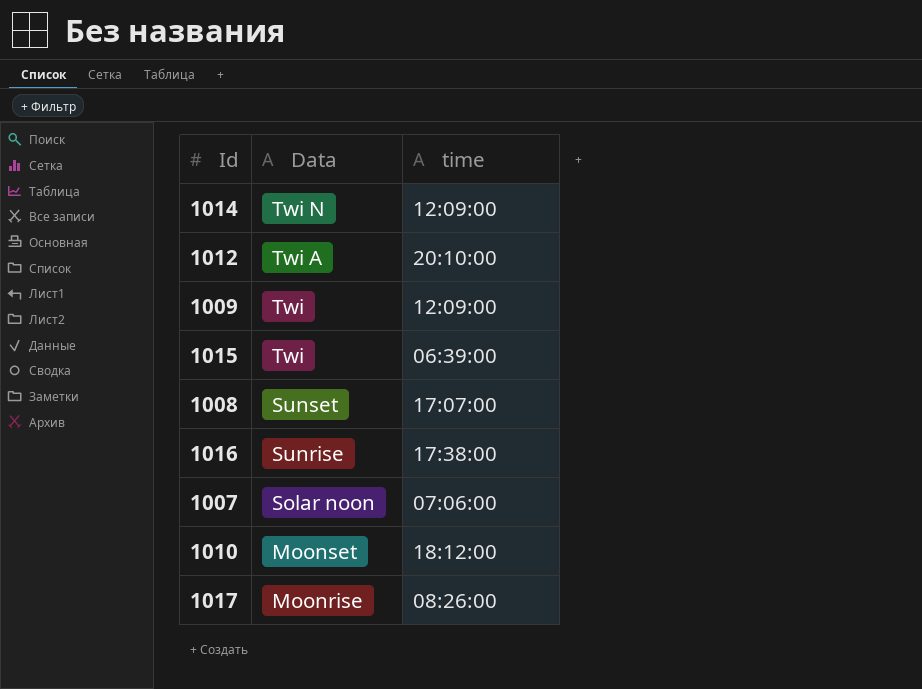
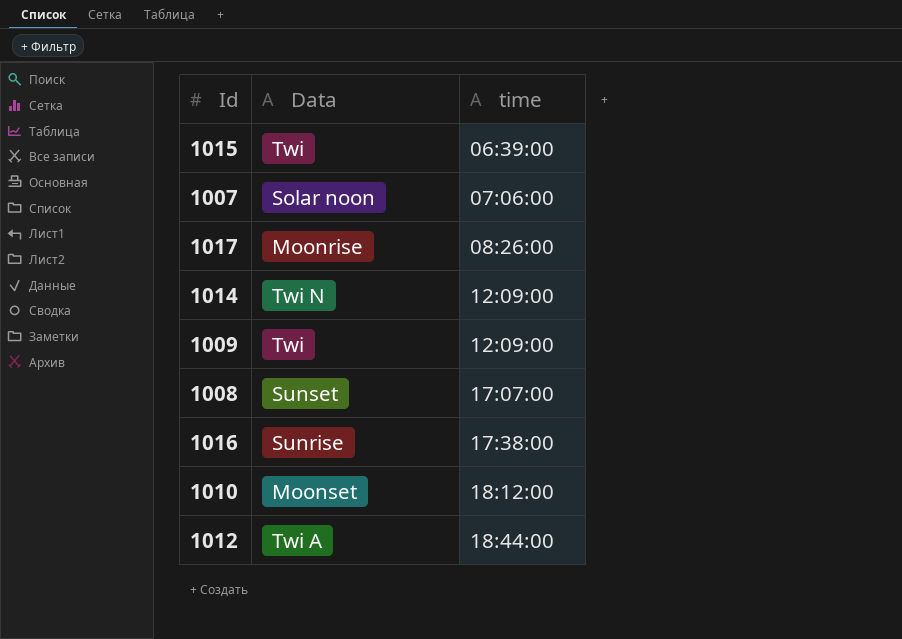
row order: Data descending -> time ascending
1012 | time: 20:10:00 -> 18:44:00

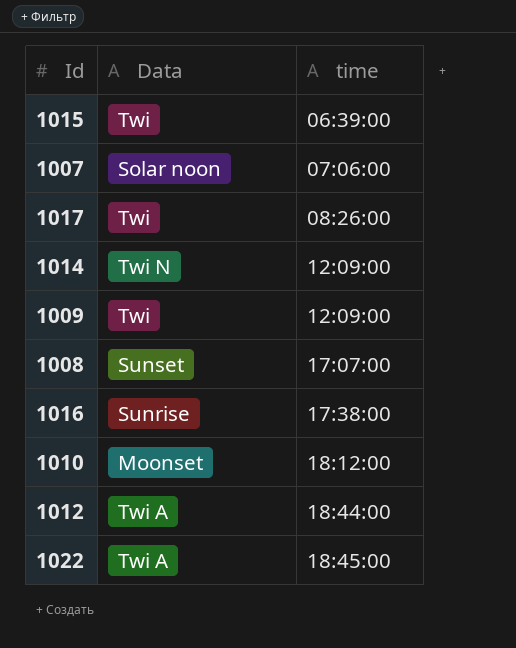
1017 | Data: Moonrise -> Twi
row 1022: none -> Twi A | 18:45:00

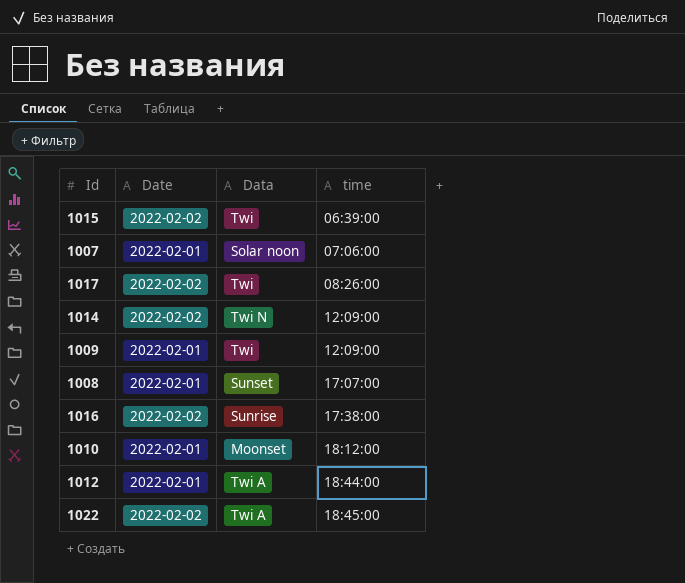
column Date | position: none -> 2

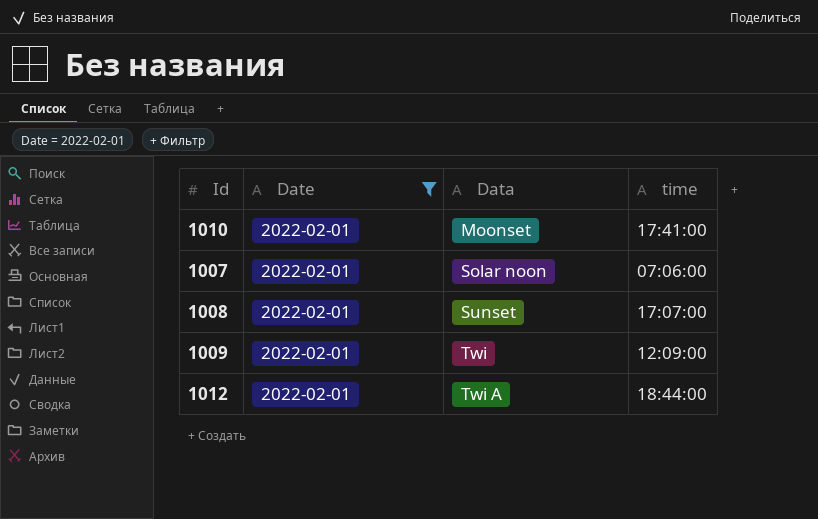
filter: none -> Date = 2022-02-01
row order: time ascending -> Data ascending
1010 | time: 18:12:00 -> 17:41:00

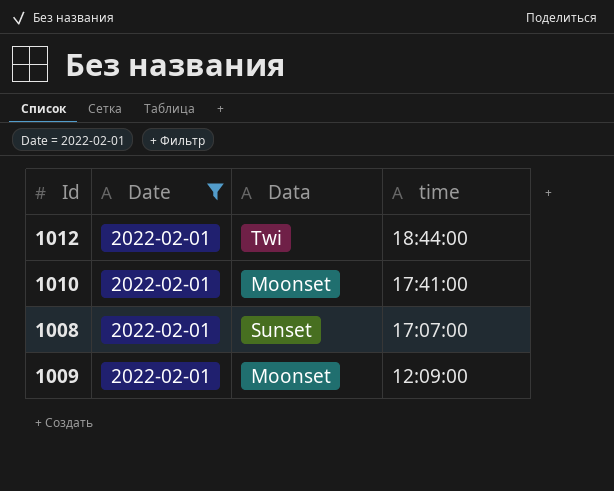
row order: Data ascending -> time descending
row 1007: 2022-02-01 | Solar noon | 07:06:00 -> none
1012 | Data: Twi A -> Twi
1009 | Data: Twi -> Moonset

